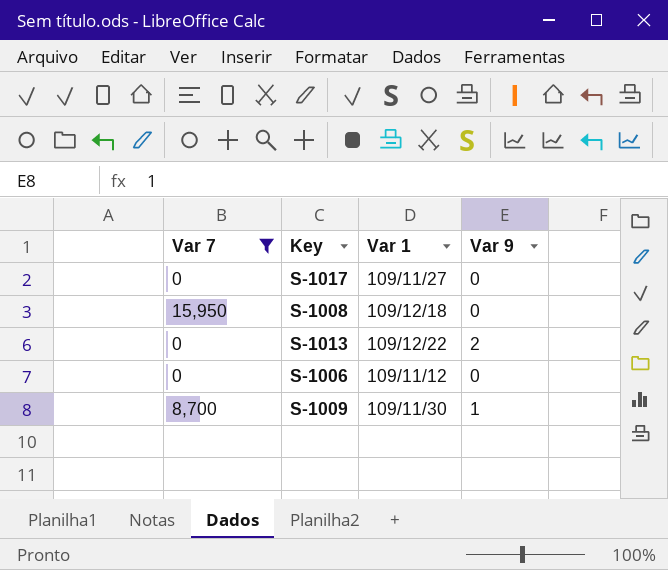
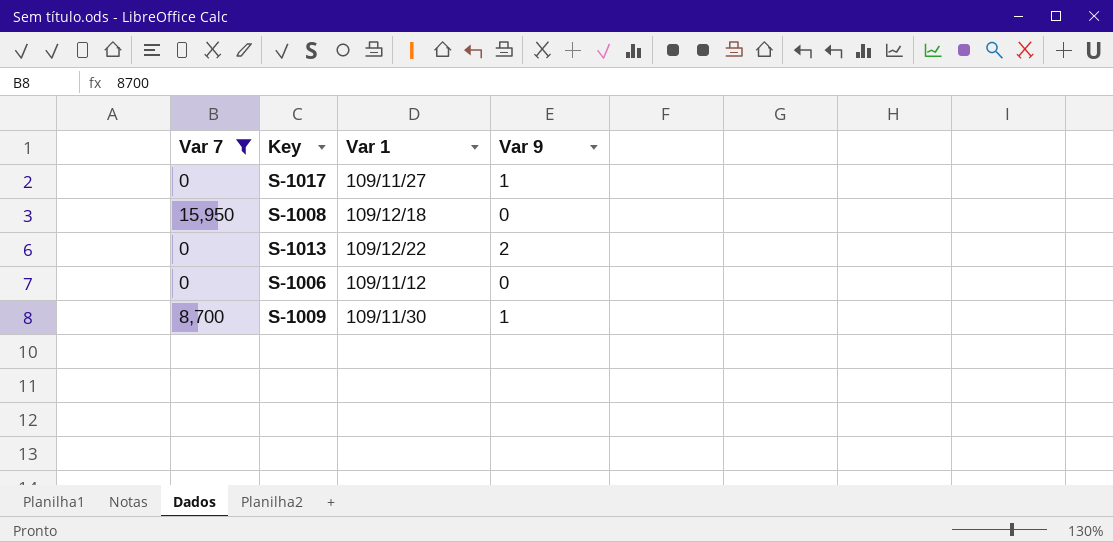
S-1017 | Var 9: 0 -> 1

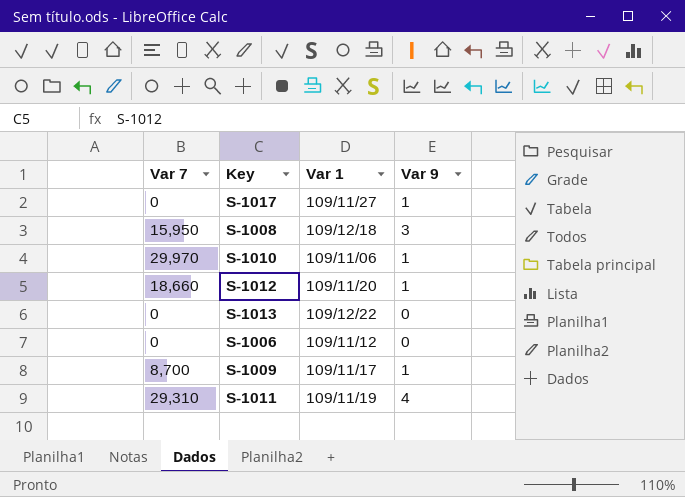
filter: Var 7 <= 15,950 -> none
S-1008 | Var 9: 0 -> 3
S-1013 | Var 9: 2 -> 0
S-1009 | Var 1: 109/11/30 -> 109/11/17

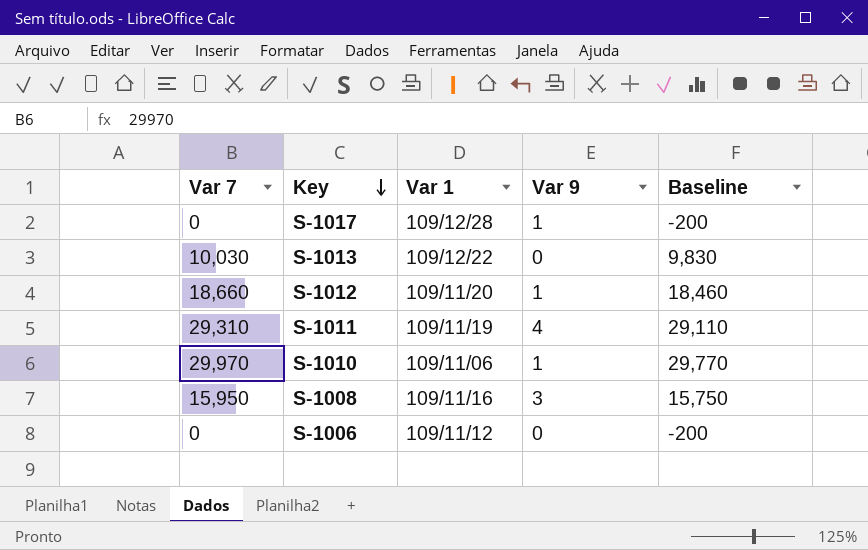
row order: none -> Key descending
column Baseline | formula: none -> [Var 7] - 200
row S-1009: 8,700 | 109/11/17 | 1 -> none
S-1017 | Var 1: 109/11/27 -> 109/12/28
S-1013 | Var 7: 0 -> 10,030
S-1008 | Var 1: 109/12/18 -> 109/11/16

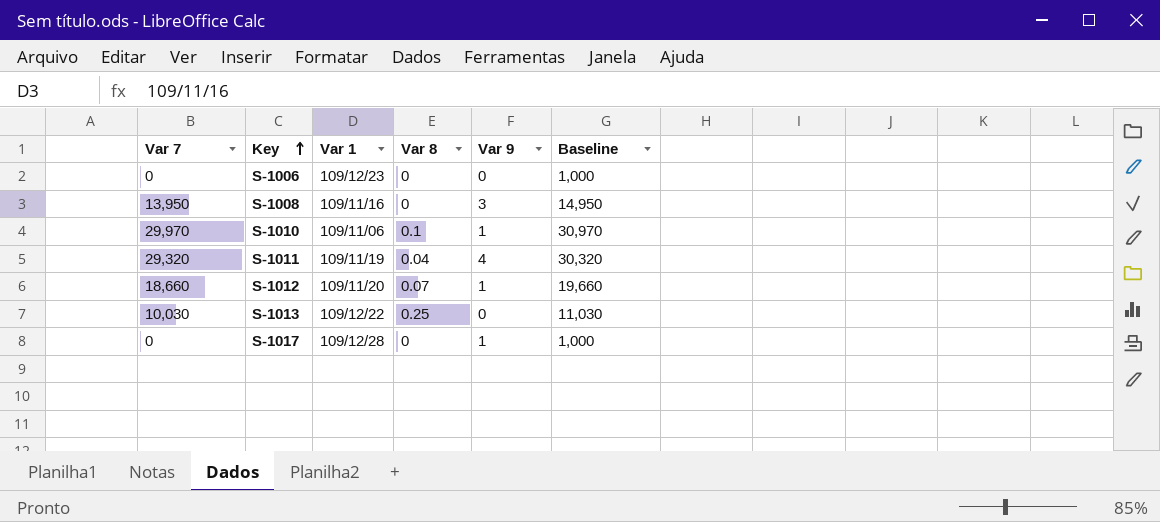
row order: Key descending -> Key ascending
column Var 8 | position: none -> 4
column Baseline | formula: [Var 7] - 200 -> [Var 7] + 1000
S-1006 | Var 1: 109/11/12 -> 109/12/23
S-1008 | Var 7: 15,950 -> 13,950
S-1011 | Var 7: 29,310 -> 29,320

